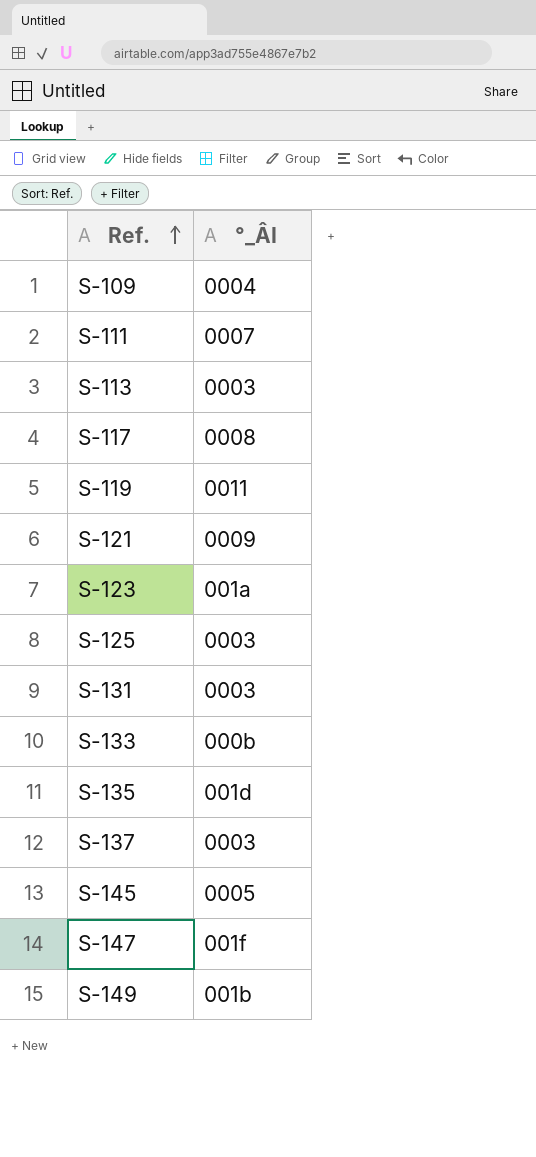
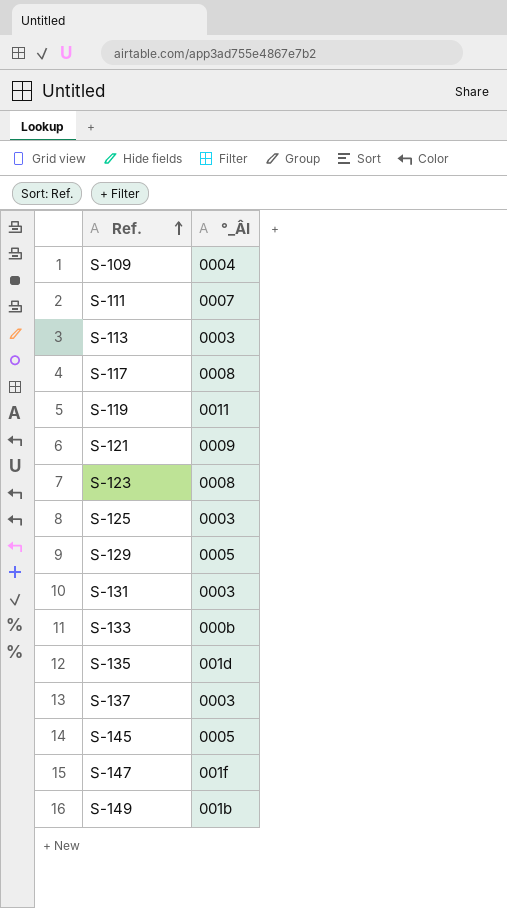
S-123 | °_ÂI: 001a -> 0008
row S-129: none -> 0005

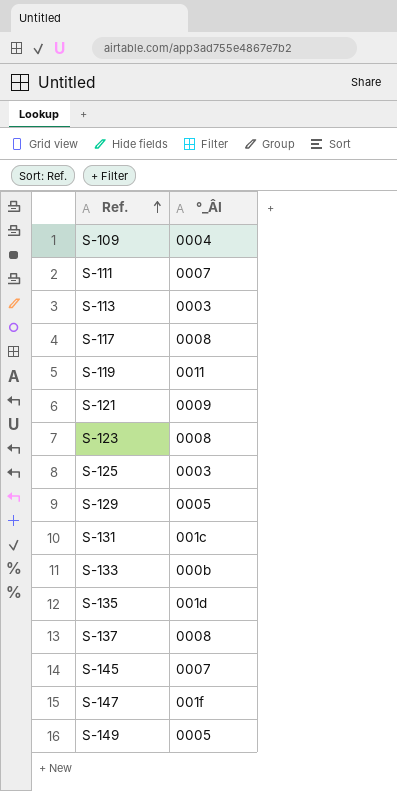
S-131 | °_ÂI: 0003 -> 001c
S-137 | °_ÂI: 0003 -> 0008
S-145 | °_ÂI: 0005 -> 0007
S-149 | °_ÂI: 001b -> 0005

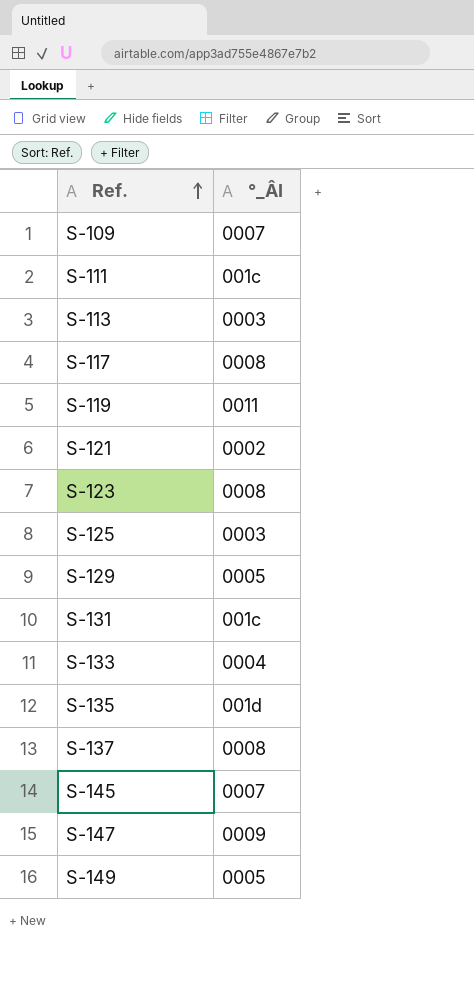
S-109 | °_ÂI: 0004 -> 0007
S-111 | °_ÂI: 0007 -> 001c
S-121 | °_ÂI: 0009 -> 0002
S-133 | °_ÂI: 000b -> 0004
S-147 | °_ÂI: 001f -> 0009

